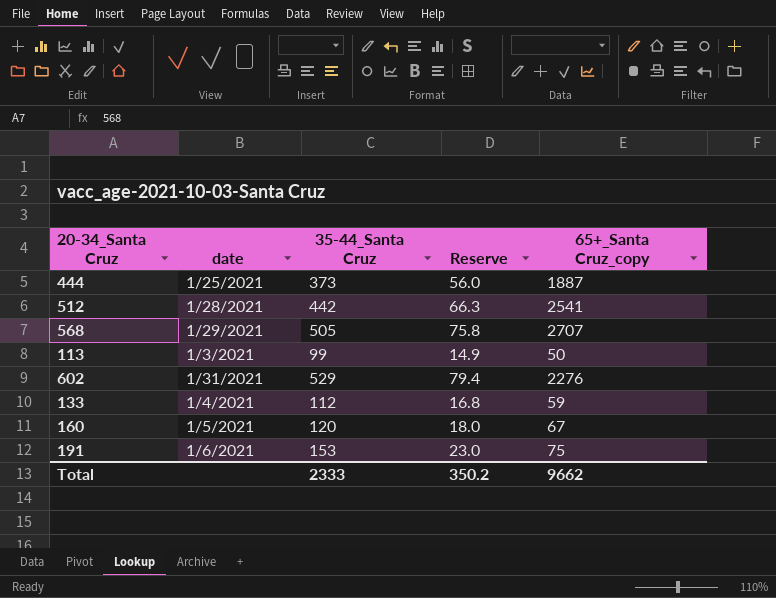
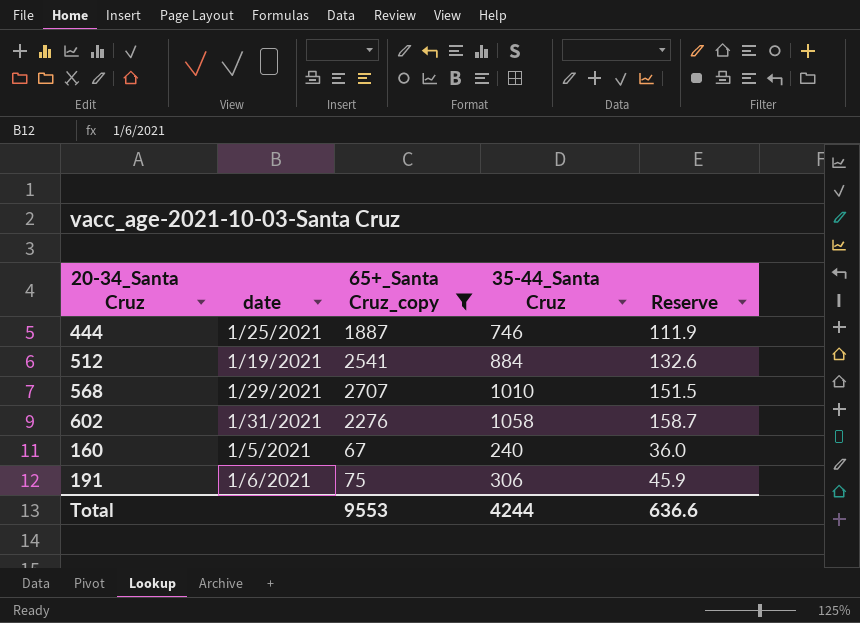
filter: none -> 65+_Santa Cruz_copy >= 67
column 65+_Santa Cruz_copy | position: 5 -> 3
444 | 35-44_Santa Cruz: 373 -> 746
444 | Reserve: 56.0 -> 111.9
512 | date: 1/28/2021 -> 1/19/2021
512 | 35-44_Santa Cruz: 442 -> 884
512 | Reserve: 66.3 -> 132.6
568 | 35-44_Santa Cruz: 505 -> 1010
568 | Reserve: 75.8 -> 151.5
602 | 35-44_Santa Cruz: 529 -> 1058
602 | Reserve: 79.4 -> 158.7
160 | 35-44_Santa Cruz: 120 -> 240
160 | Reserve: 18.0 -> 36.0
191 | 35-44_Santa Cruz: 153 -> 306
191 | Reserve: 23.0 -> 45.9
Total | 65+_Santa Cruz_copy: 9662 -> 9553
Total | 35-44_Santa Cruz: 2333 -> 4244
Total | Reserve: 350.2 -> 636.6

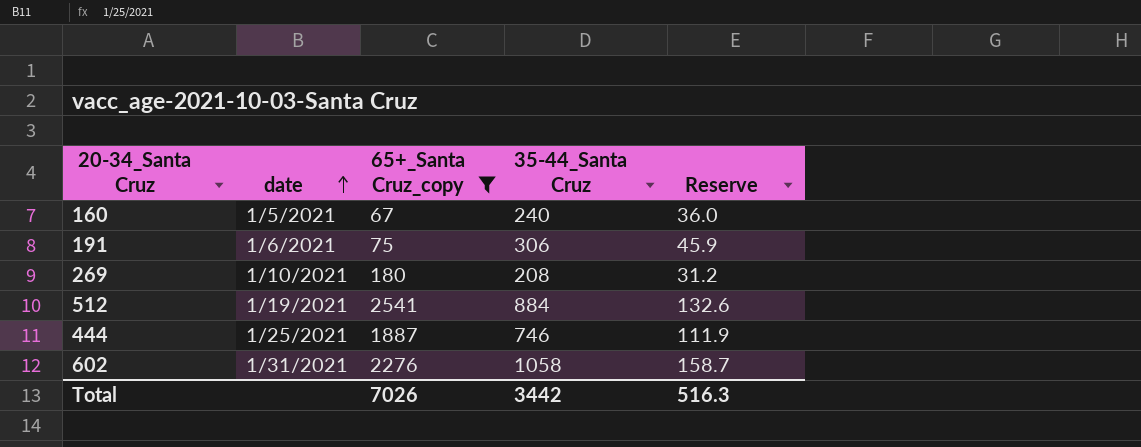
row order: none -> date ascending
row 568: 1/29/2021 | 2707 | 1010 | 151.5 -> none
row 269: none -> 1/10/2021 | 180 | 208 | 31.2
Total | 65+_Santa Cruz_copy: 9553 -> 7026
Total | 35-44_Santa Cruz: 4244 -> 3442
Total | Reserve: 636.6 -> 516.3

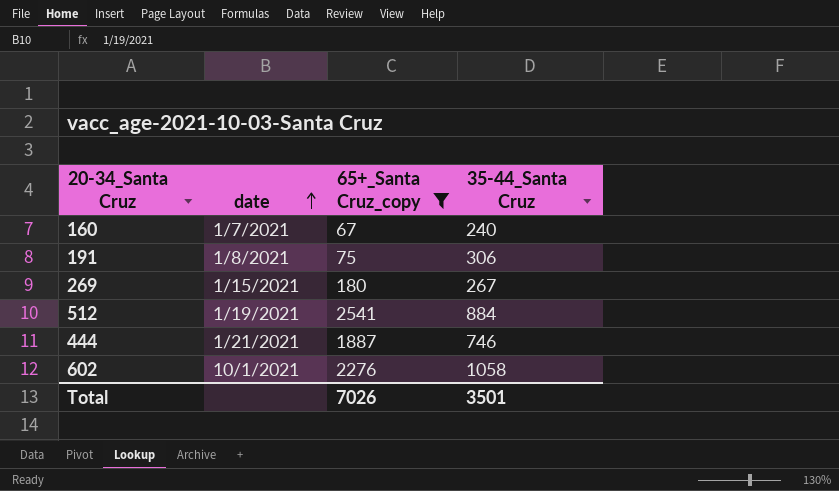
column Reserve | formula: [35-44_Santa Cruz] * 0.15 -> none
160 | date: 1/5/2021 -> 1/7/2021
191 | date: 1/6/2021 -> 1/8/2021
269 | date: 1/10/2021 -> 1/15/2021
269 | 35-44_Santa Cruz: 208 -> 267
444 | date: 1/25/2021 -> 1/21/2021
602 | date: 1/31/2021 -> 10/1/2021
Total | 35-44_Santa Cruz: 3442 -> 3501

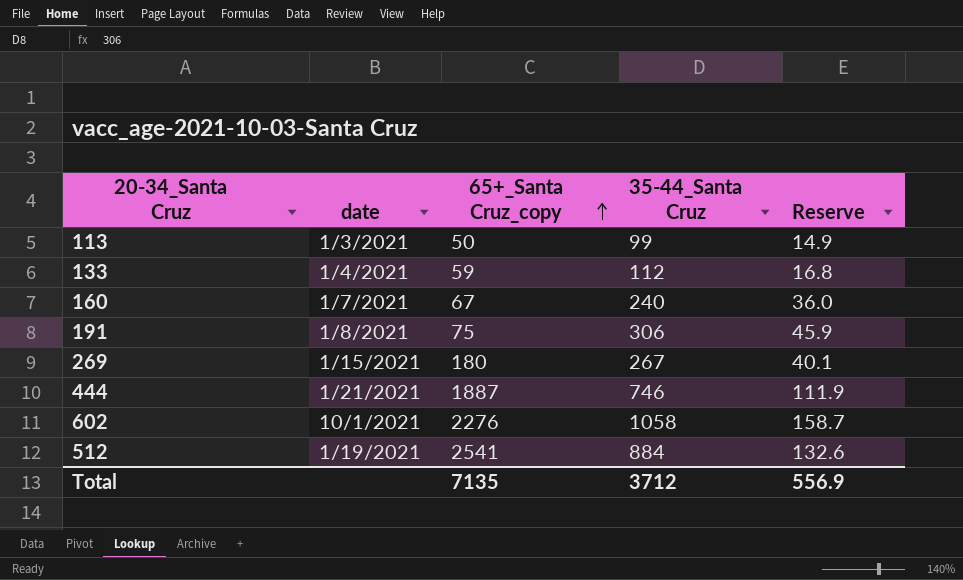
filter: 65+_Santa Cruz_copy >= 67 -> none
row order: date ascending -> 65+_Santa Cruz_copy ascending
column Reserve | formula: none -> [35-44_Santa Cruz] * 0.15
Total | 65+_Santa Cruz_copy: 7026 -> 7135
Total | 35-44_Santa Cruz: 3501 -> 3712

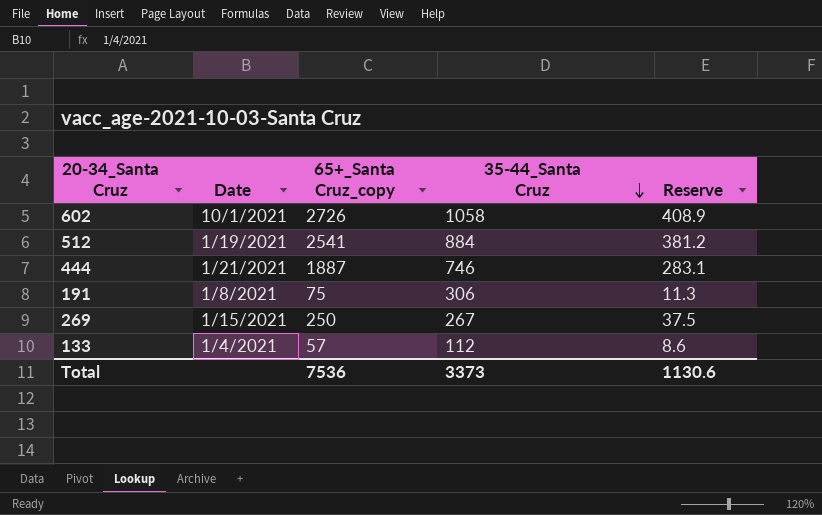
row order: 65+_Santa Cruz_copy ascending -> 35-44_Santa Cruz descending
column name: date -> Date
column Reserve | formula: [35-44_Santa Cruz] * 0.15 -> [65+_Santa Cruz_copy] * 0.15
row 113: 1/3/2021 | 50 | 99 | 14.9 -> none
row 160: 1/7/2021 | 67 | 240 | 36.0 -> none
602 | 65+_Santa Cruz_copy: 2276 -> 2726
269 | 65+_Santa Cruz_copy: 180 -> 250
133 | 65+_Santa Cruz_copy: 59 -> 57
Total | 65+_Santa Cruz_copy: 7135 -> 7536
Total | 35-44_Santa Cruz: 3712 -> 3373
Total | Reserve: 556.9 -> 1130.6

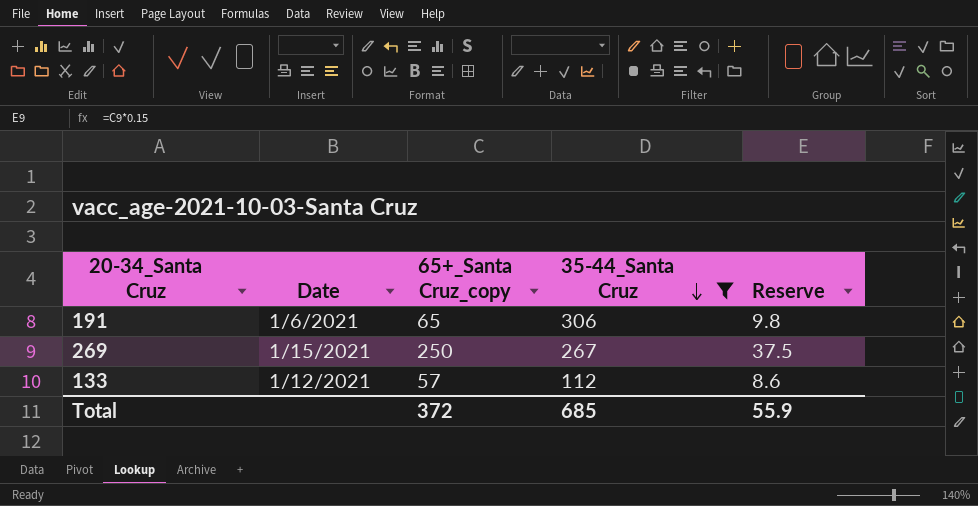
filter: none -> 35-44_Santa Cruz <= 306
191 | Date: 1/8/2021 -> 1/6/2021
191 | 65+_Santa Cruz_copy: 75 -> 65
191 | Reserve: 11.3 -> 9.8
133 | Date: 1/4/2021 -> 1/12/2021
Total | 65+_Santa Cruz_copy: 7536 -> 372
Total | 35-44_Santa Cruz: 3373 -> 685
Total | Reserve: 1130.6 -> 55.9

